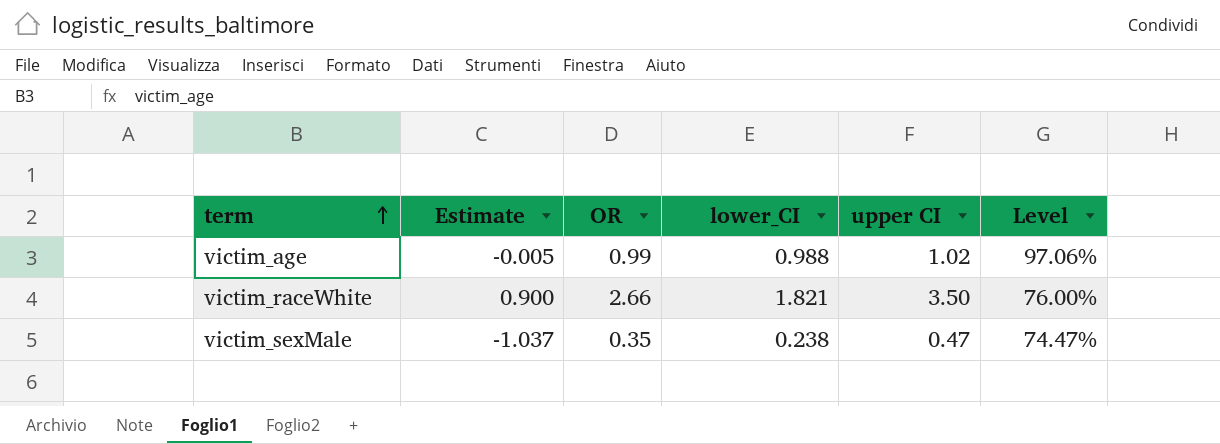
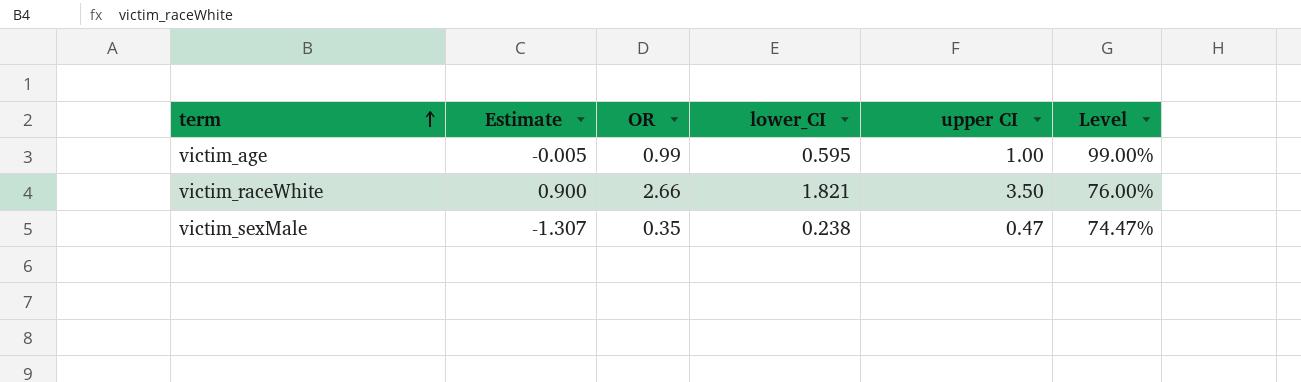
victim_age | lower_CI: 0.988 -> 0.595
victim_age | upper CI: 1.02 -> 1.00
victim_age | Level: 97.06% -> 99.00%
victim_sexMale | Estimate: -1.037 -> -1.307

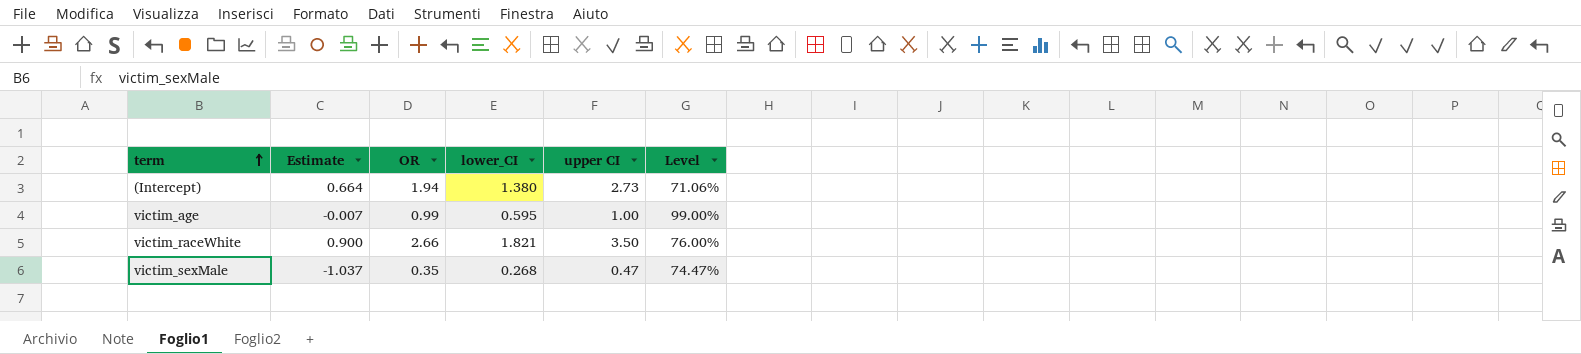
row (Intercept): none -> 0.664 | 1.94 | 1.380 | 2.73 | 71.06%
victim_age | Estimate: -0.005 -> -0.007
victim_sexMale | Estimate: -1.307 -> -1.037
victim_sexMale | lower_CI: 0.238 -> 0.268

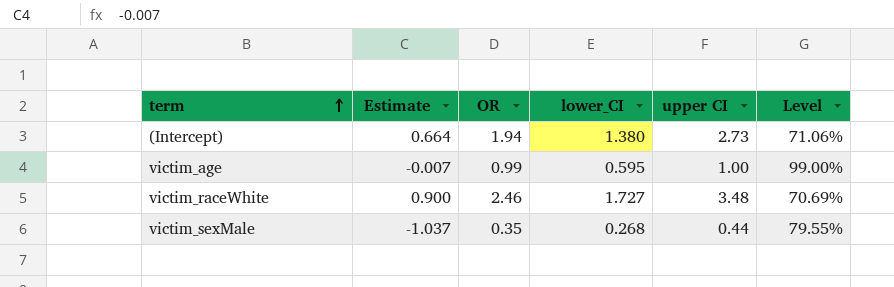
victim_raceWhite | OR: 2.66 -> 2.46
victim_raceWhite | lower_CI: 1.821 -> 1.727
victim_raceWhite | upper CI: 3.50 -> 3.48
victim_raceWhite | Level: 76.00% -> 70.69%
victim_sexMale | upper CI: 0.47 -> 0.44
victim_sexMale | Level: 74.47% -> 79.55%

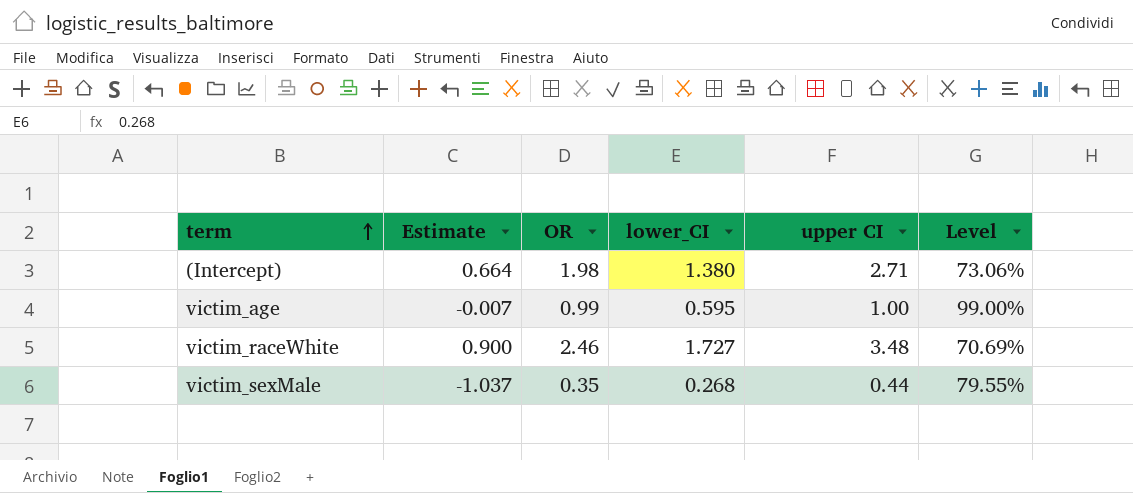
(Intercept) | OR: 1.94 -> 1.98
(Intercept) | upper CI: 2.73 -> 2.71
(Intercept) | Level: 71.06% -> 73.06%

